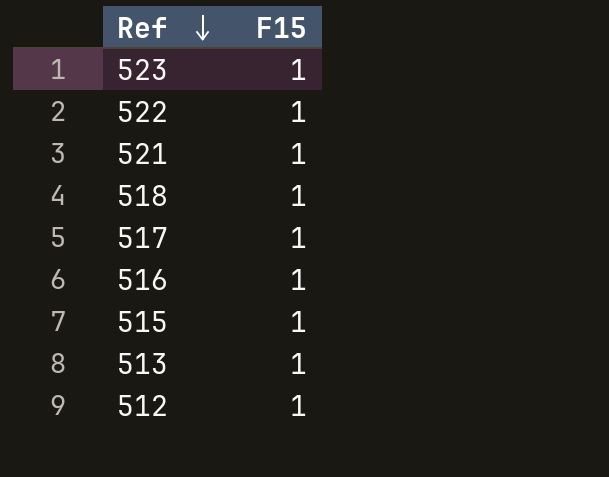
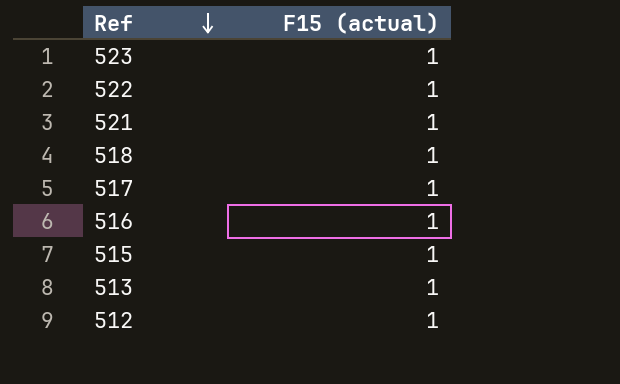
column name: F15 -> F15 (actual)

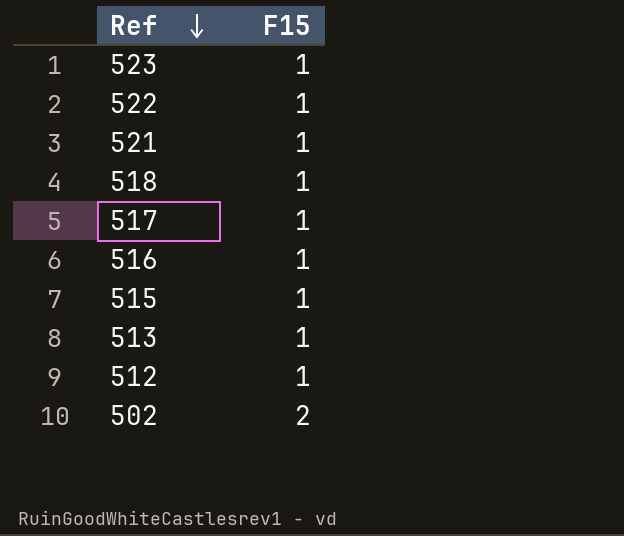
column name: F15 (actual) -> F15
row 502: none -> 2

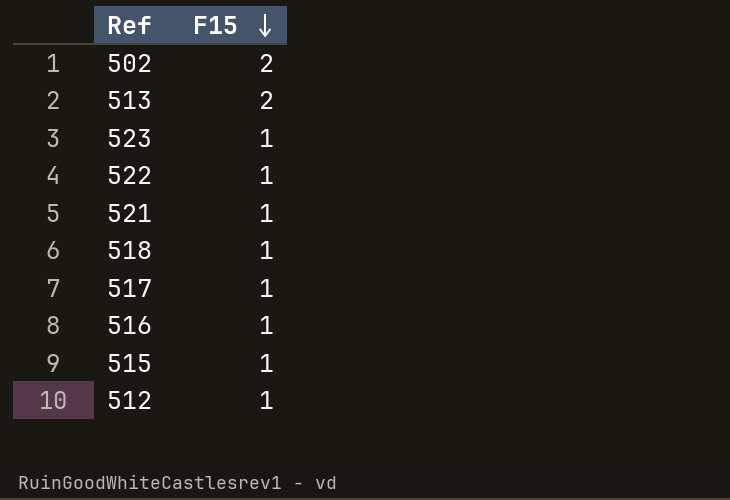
row order: Ref descending -> F15 descending
513 | F15: 1 -> 2

